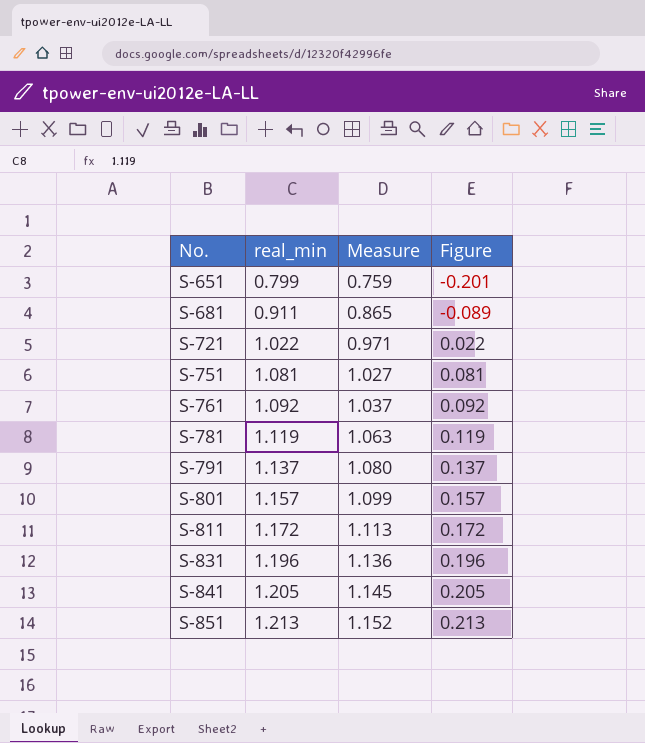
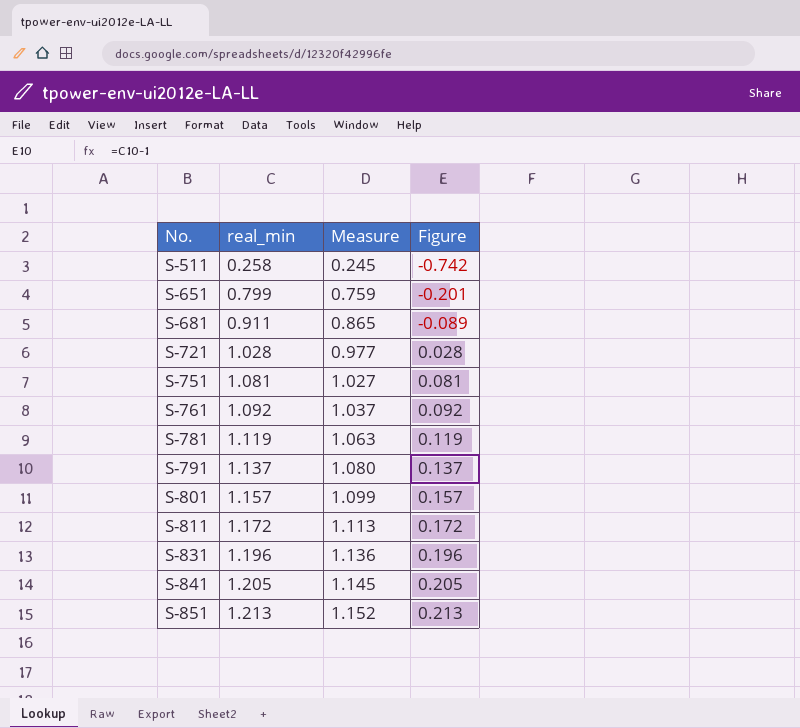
row S-511: none -> 0.258 | 0.245 | -0.742
S-721 | real_min: 1.022 -> 1.028
S-721 | Measure: 0.971 -> 0.977
S-721 | Figure: 0.022 -> 0.028

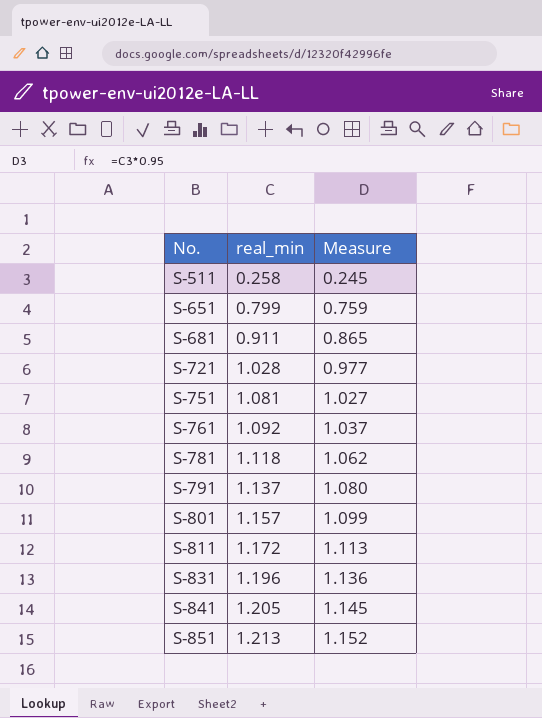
column Figure | formula: [real_min] - 1 -> none
S-781 | real_min: 1.119 -> 1.118
S-781 | Measure: 1.063 -> 1.062

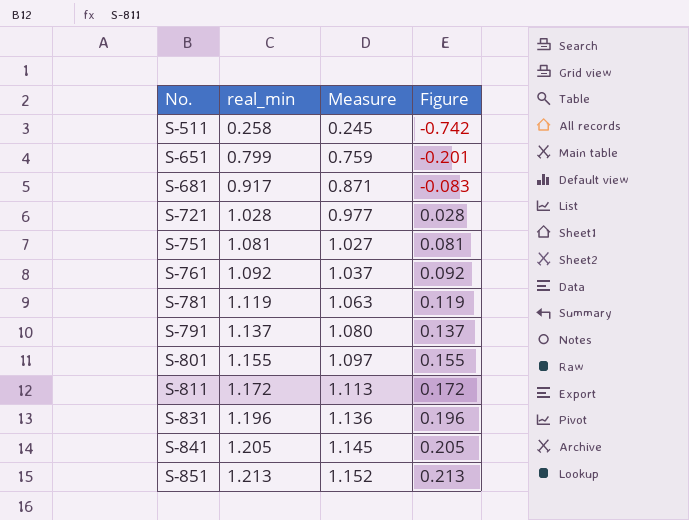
column Figure | formula: none -> [real_min] - 1
S-681 | real_min: 0.911 -> 0.917
S-681 | Measure: 0.865 -> 0.871
S-781 | real_min: 1.118 -> 1.119
S-781 | Measure: 1.062 -> 1.063
S-801 | real_min: 1.157 -> 1.155
S-801 | Measure: 1.099 -> 1.097

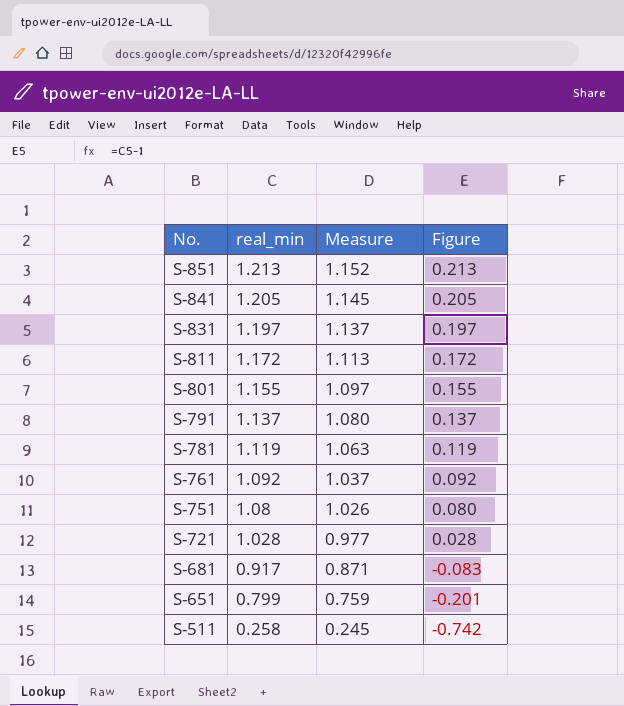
row order: No. ascending -> No. descending
S-831 | real_min: 1.196 -> 1.197
S-831 | Measure: 1.136 -> 1.137
S-831 | Figure: 0.196 -> 0.197
S-751 | real_min: 1.081 -> 1.08
S-751 | Measure: 1.027 -> 1.026
S-751 | Figure: 0.081 -> 0.080

